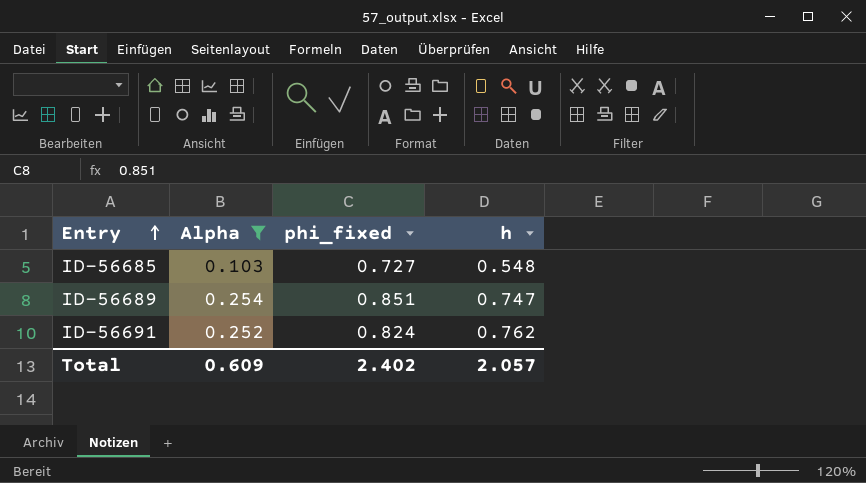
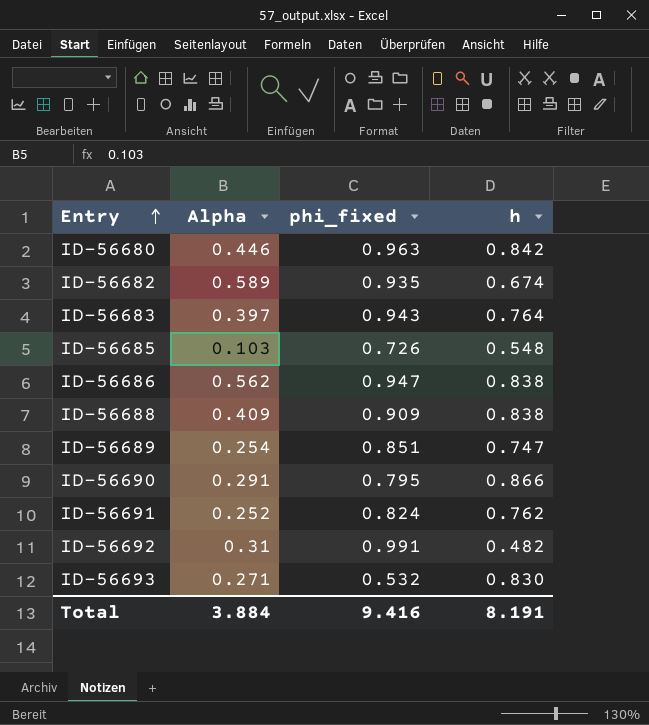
filter: Alpha <= 0.254 -> none
ID-56685 | phi_fixed: 0.727 -> 0.726
Total | Alpha: 0.609 -> 3.884
Total | phi_fixed: 2.402 -> 9.416
Total | h: 2.057 -> 8.191

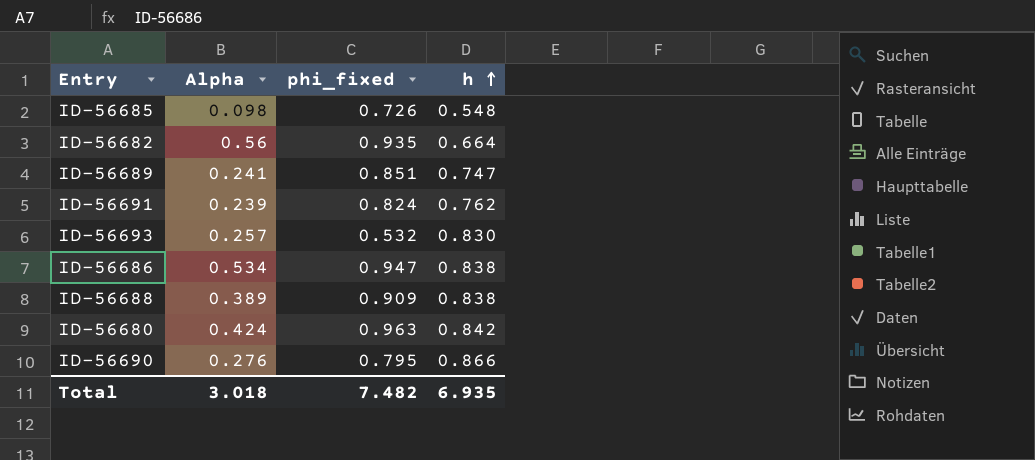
row order: Entry ascending -> h ascending
row ID-56683: 0.397 | 0.943 | 0.764 -> none
row ID-56692: 0.31 | 0.991 | 0.482 -> none
ID-56685 | Alpha: 0.103 -> 0.098
ID-56682 | Alpha: 0.589 -> 0.56
ID-56682 | h: 0.674 -> 0.664
ID-56689 | Alpha: 0.254 -> 0.241
ID-56691 | Alpha: 0.252 -> 0.239
ID-56693 | Alpha: 0.271 -> 0.257
ID-56686 | Alpha: 0.562 -> 0.534
ID-56688 | Alpha: 0.409 -> 0.389
ID-56680 | Alpha: 0.446 -> 0.424
ID-56690 | Alpha: 0.291 -> 0.276
Total | Alpha: 3.884 -> 3.018
Total | phi_fixed: 9.416 -> 7.482
Total | h: 8.191 -> 6.935

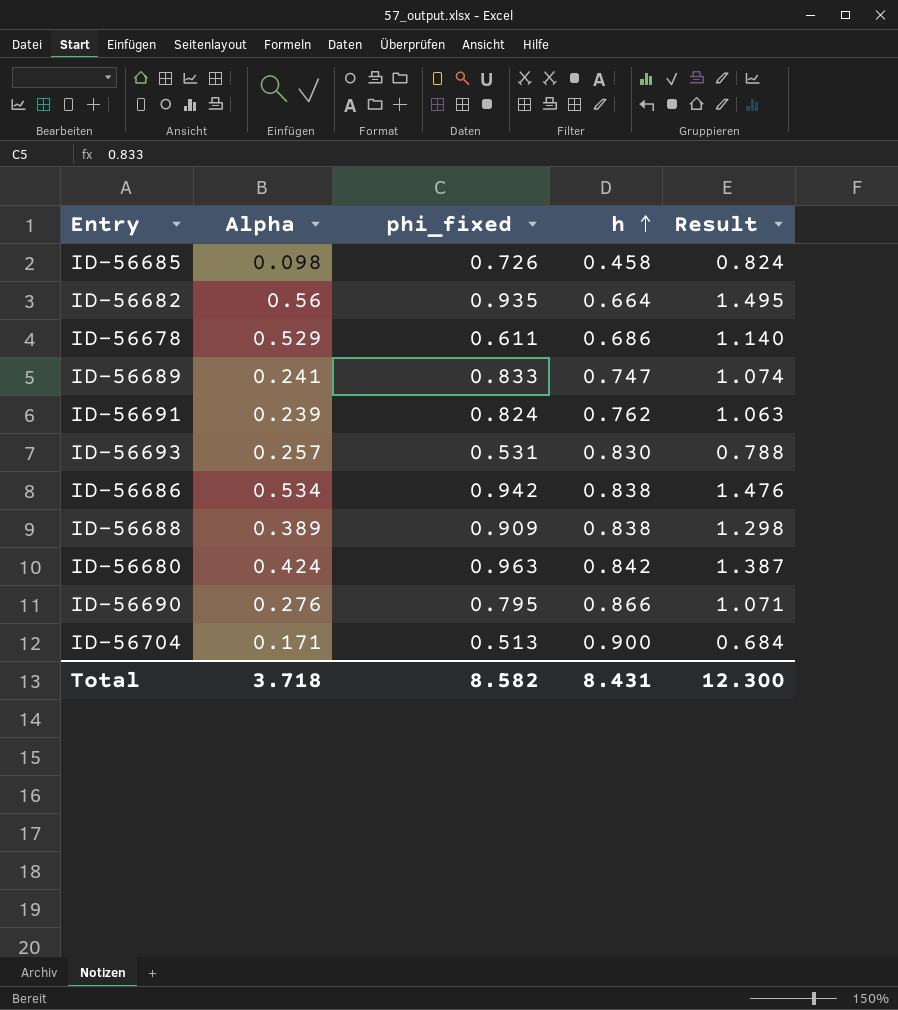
column Result | formula: none -> [Alpha] + [phi_fixed]
ID-56685 | h: 0.548 -> 0.458
row ID-56678: none -> 0.529 | 0.611 | 0.686 | 1.140
ID-56689 | phi_fixed: 0.851 -> 0.833
ID-56693 | phi_fixed: 0.532 -> 0.531
ID-56686 | phi_fixed: 0.947 -> 0.942
row ID-56704: none -> 0.171 | 0.513 | 0.900 | 0.684
Total | Alpha: 3.018 -> 3.718
Total | phi_fixed: 7.482 -> 8.582
Total | h: 6.935 -> 8.431

